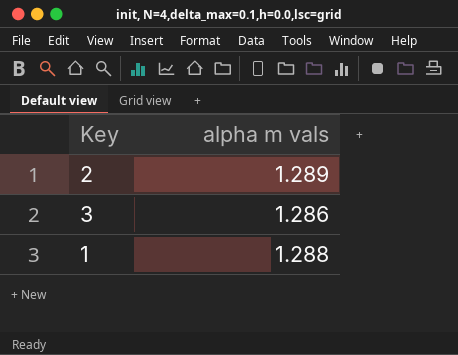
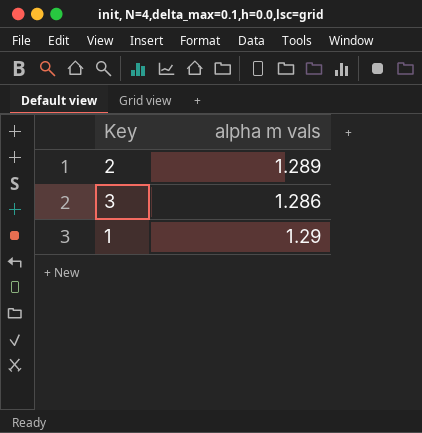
1 | alpha m vals: 1.288 -> 1.29

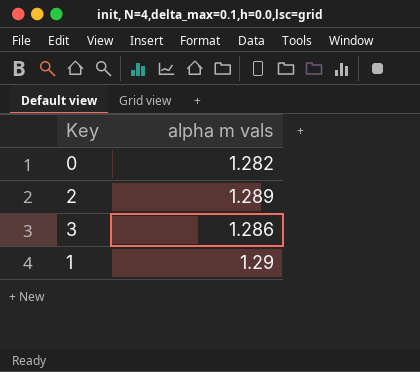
row 0: none -> 1.282

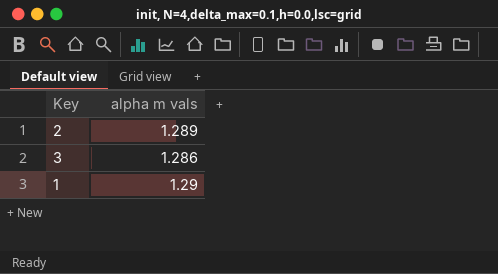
row 0: 1.282 -> none

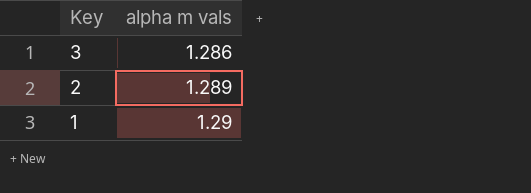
row order: none -> Key descending

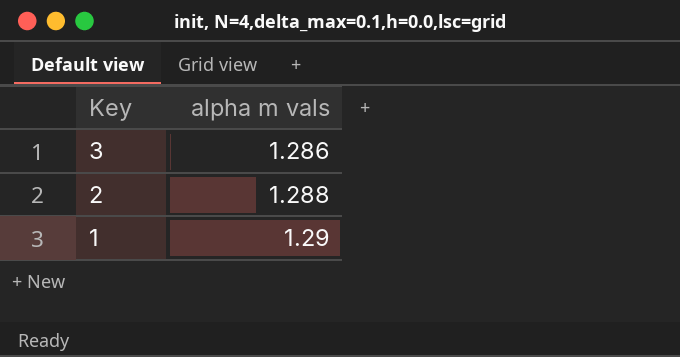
2 | alpha m vals: 1.289 -> 1.288

